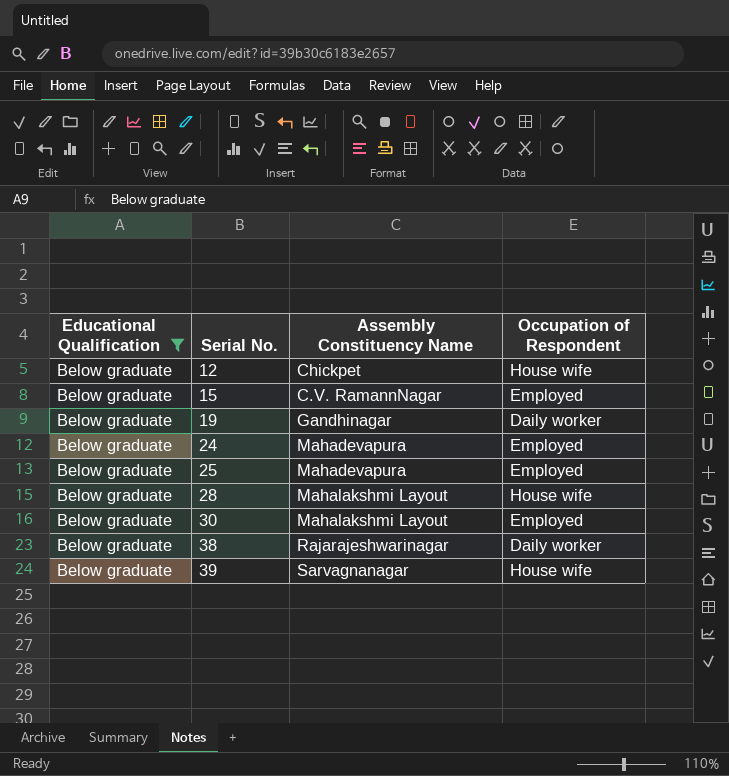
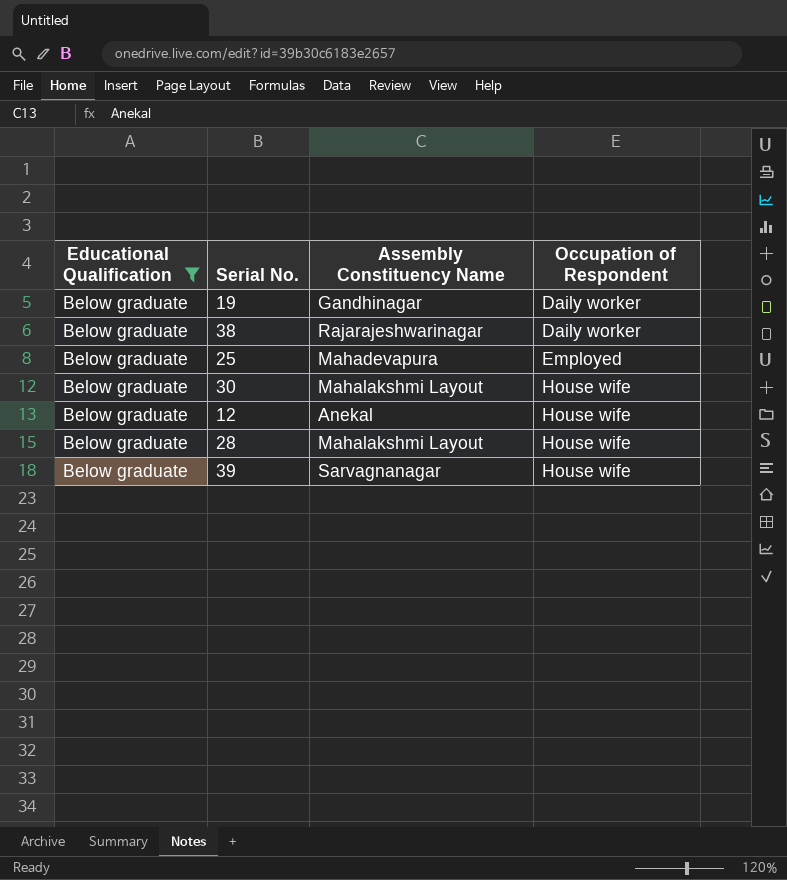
row order: Serial No. ascending -> Occupation of Respondent ascending
row 15: Below graduate | C.V. RamannNagar | Employed -> none
row 24: Below graduate | Mahadevapura | Employed -> none
30 | Occupation of Respondent: Employed -> House wife
12 | Assembly Constituency Name: Chickpet -> Anekal

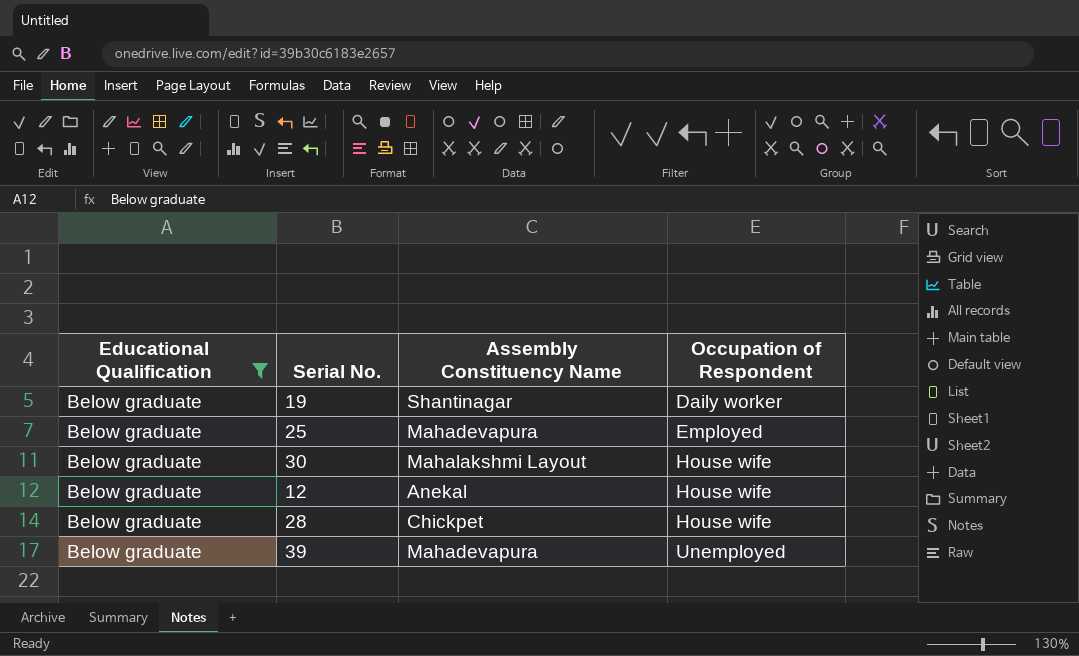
row 38: Below graduate | Rajarajeshwarinagar | Daily worker -> none
19 | Assembly Constituency Name: Gandhinagar -> Shantinagar
28 | Assembly Constituency Name: Mahalakshmi Layout -> Chickpet
39 | Assembly Constituency Name: Sarvagnanagar -> Mahadevapura
39 | Occupation of Respondent: House wife -> Unemployed

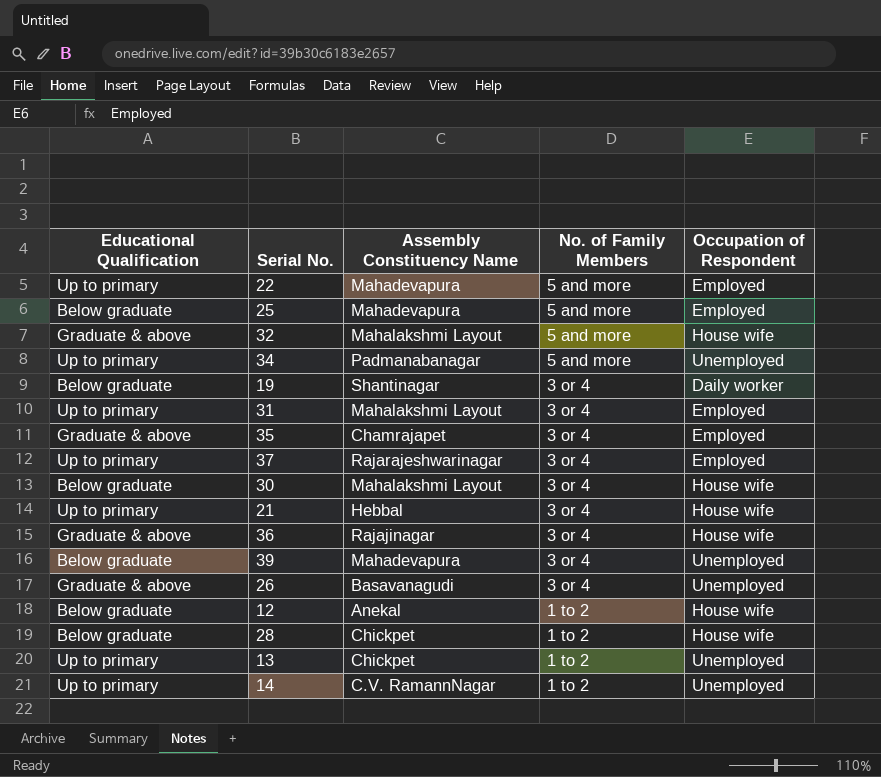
filter: Educational Qualification = Below graduate -> none
row order: Occupation of Respondent ascending -> No. of Family Members descending
column No. of Family Members | position: none -> 4

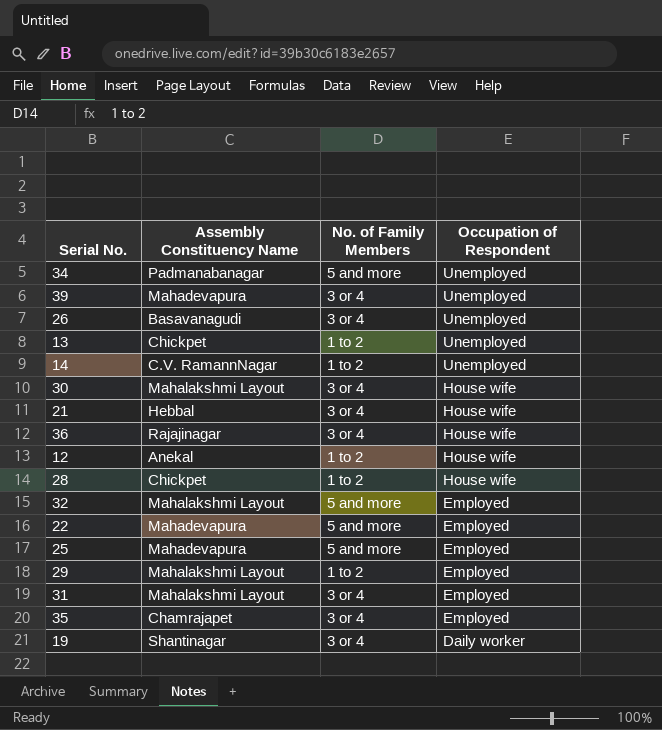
row order: No. of Family Members descending -> Occupation of Respondent descending
column Educational Qualification | position: 1 -> none
row 37: Up to primary | Rajarajeshwarinagar | 3 or 4 | Employed -> none
32 | Occupation of Respondent: House wife -> Employed
row 29: none -> Mahalakshmi Layout | 1 to 2 | Employed

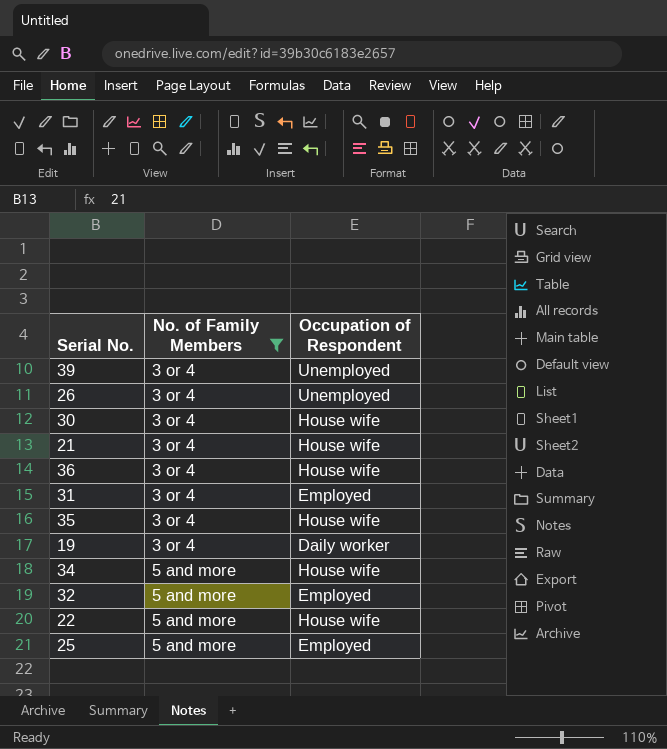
filter: none -> No. of Family Members != 1 to 2
row order: Occupation of Respondent descending -> No. of Family Members ascending
column Assembly Constituency Name | position: 2 -> none
35 | Occupation of Respondent: Employed -> House wife
34 | Occupation of Respondent: Unemployed -> House wife
22 | Occupation of Respondent: Employed -> House wife

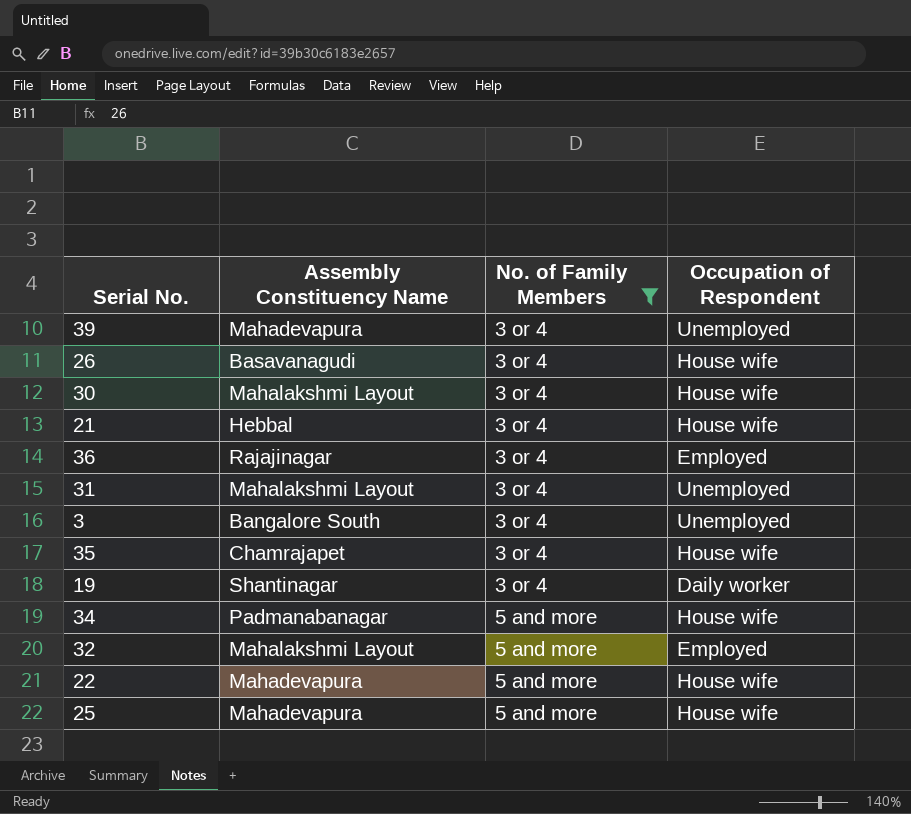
column Assembly Constituency Name | position: none -> 2
26 | Occupation of Respondent: Unemployed -> House wife
36 | Occupation of Respondent: House wife -> Employed
31 | Occupation of Respondent: Employed -> Unemployed
row 3: none -> Bangalore South | 3 or 4 | Unemployed
25 | Occupation of Respondent: Employed -> House wife

